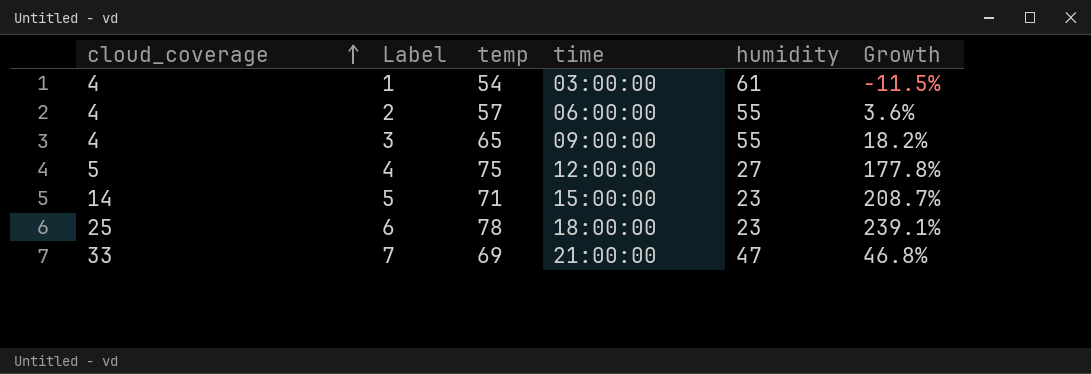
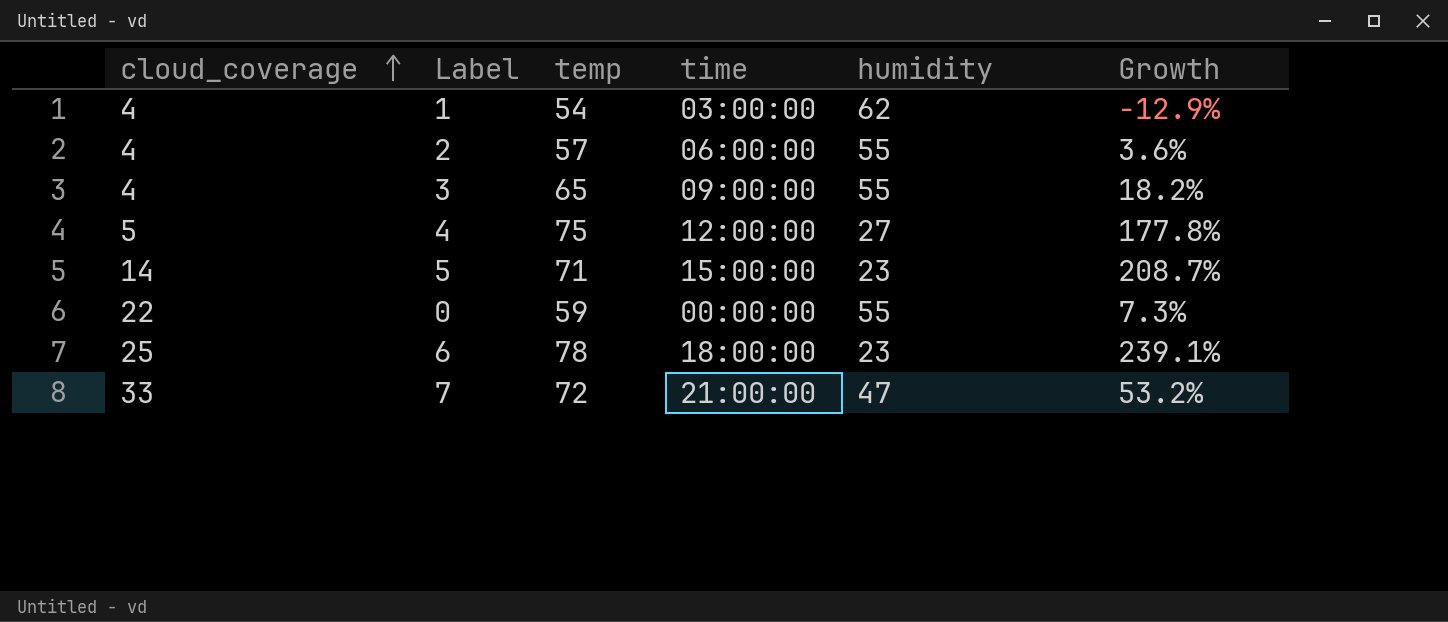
1 | humidity: 61 -> 62
1 | Growth: -11.5% -> -12.9%
row 0: none -> 22 | 59 | 00:00:00 | 55 | 7.3%
7 | temp: 69 -> 72
7 | Growth: 46.8% -> 53.2%

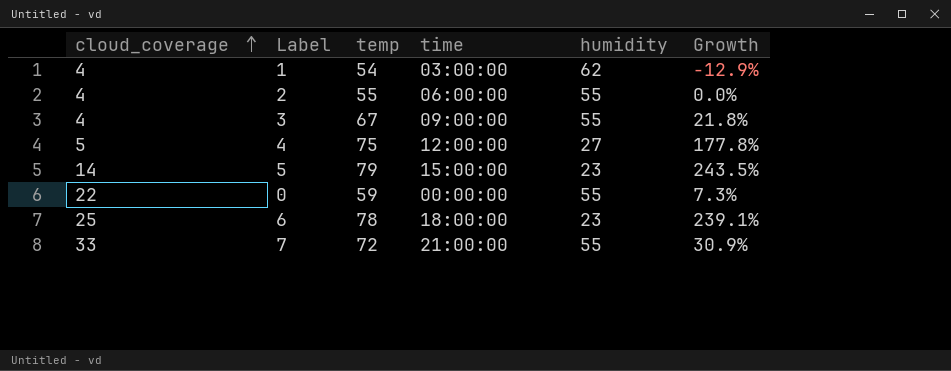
2 | temp: 57 -> 55
2 | Growth: 3.6% -> 0.0%
3 | temp: 65 -> 67
3 | Growth: 18.2% -> 21.8%
5 | temp: 71 -> 79
5 | Growth: 208.7% -> 243.5%
7 | humidity: 47 -> 55
7 | Growth: 53.2% -> 30.9%

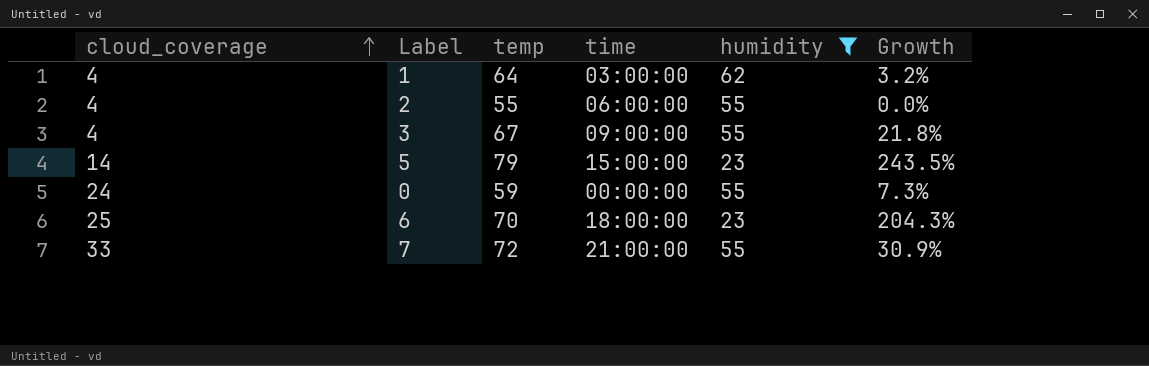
filter: none -> humidity != 27
1 | temp: 54 -> 64
1 | Growth: -12.9% -> 3.2%
0 | cloud_coverage: 22 -> 24
6 | temp: 78 -> 70
6 | Growth: 239.1% -> 204.3%

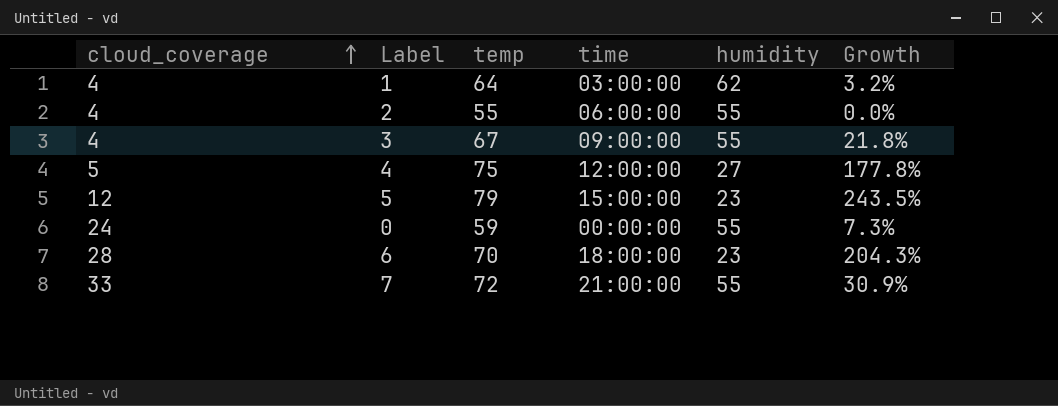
filter: humidity != 27 -> none
5 | cloud_coverage: 14 -> 12
6 | cloud_coverage: 25 -> 28

